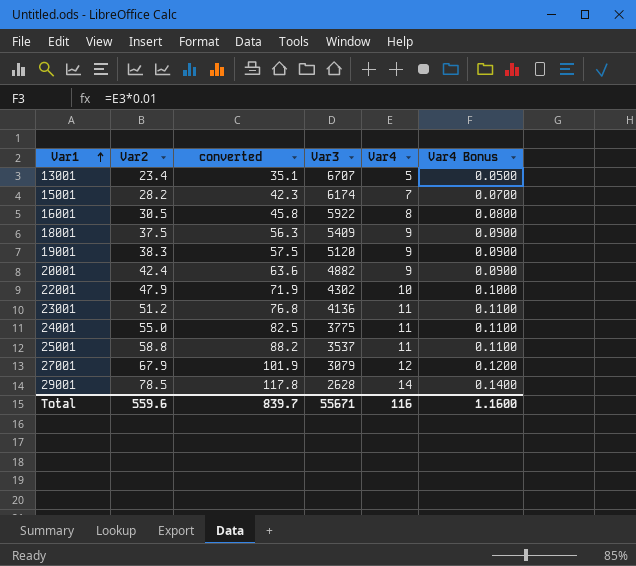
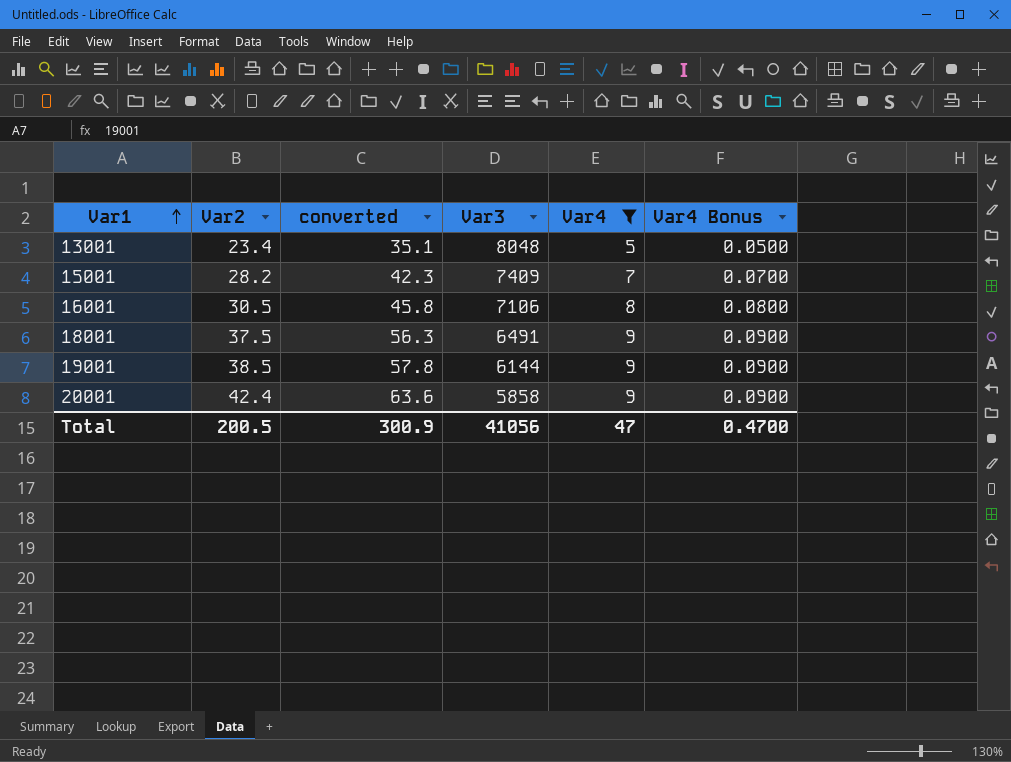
filter: none -> Var4 <= 9
13001 | Var3: 6707 -> 8048
15001 | Var3: 6174 -> 7409
16001 | Var3: 5922 -> 7106
18001 | Var3: 5409 -> 6491
19001 | Var2: 38.3 -> 38.5
19001 | converted: 57.5 -> 57.8
19001 | Var3: 5120 -> 6144
20001 | Var3: 4882 -> 5858
Total | Var2: 559.6 -> 200.5
Total | converted: 839.7 -> 300.9
Total | Var3: 55671 -> 41056
Total | Var4: 116 -> 47
Total | Var4 Bonus: 1.1600 -> 0.4700

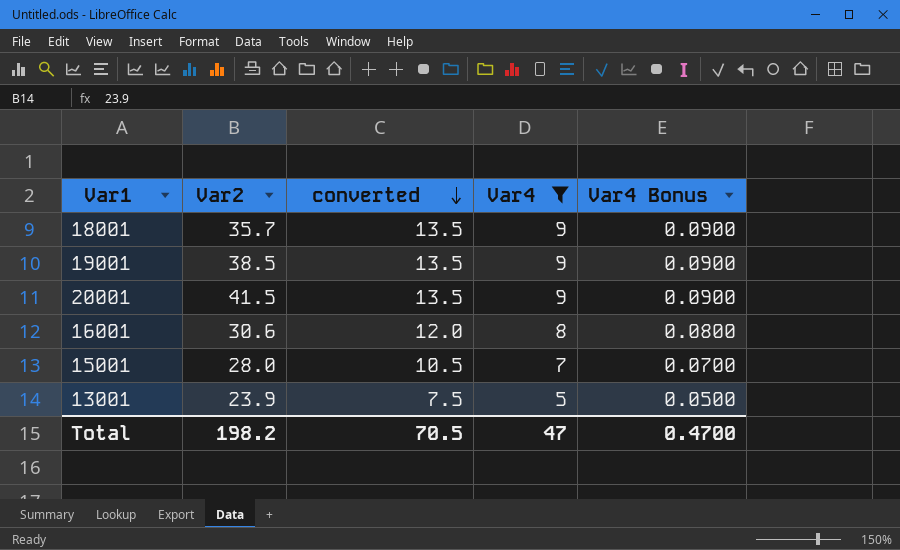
row order: Var1 ascending -> converted descending
column Var3 | position: 4 -> none
column converted | formula: [Var2] * 1.5 -> [Var4] * 1.5
18001 | Var2: 37.5 -> 35.7
20001 | Var2: 42.4 -> 41.5
16001 | Var2: 30.5 -> 30.6
15001 | Var2: 28.2 -> 28.0
13001 | Var2: 23.4 -> 23.9
Total | Var2: 200.5 -> 198.2
Total | converted: 300.9 -> 70.5

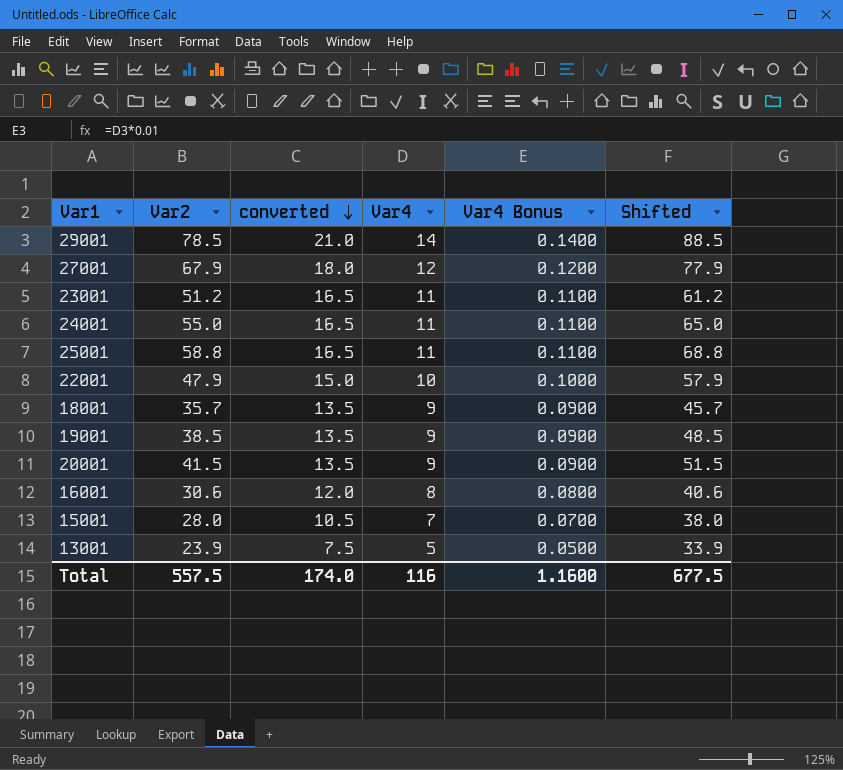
filter: Var4 <= 9 -> none
column Shifted | formula: none -> [Var2] + 10
Total | Var2: 198.2 -> 557.5
Total | converted: 70.5 -> 174.0
Total | Var4: 47 -> 116
Total | Var4 Bonus: 0.4700 -> 1.1600

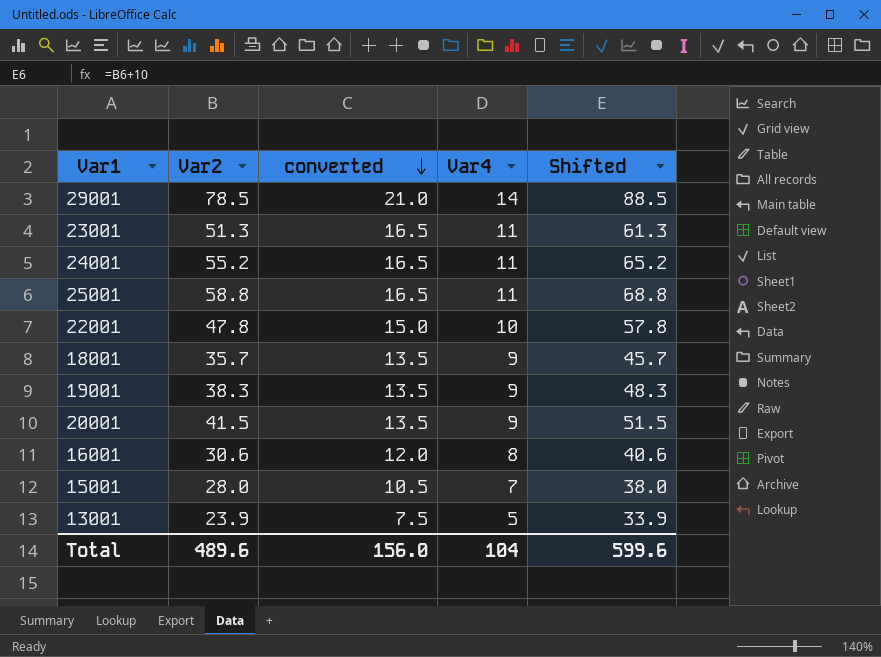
column Var4 Bonus | formula: [Var4] * 0.01 -> none
row 27001: 67.9 | 18.0 | 12 | 0.1200 | 77.9 -> none
23001 | Var2: 51.2 -> 51.3
23001 | Shifted: 61.2 -> 61.3
24001 | Var2: 55.0 -> 55.2
24001 | Shifted: 65.0 -> 65.2
22001 | Var2: 47.9 -> 47.8
22001 | Shifted: 57.9 -> 57.8
19001 | Var2: 38.5 -> 38.3
19001 | Shifted: 48.5 -> 48.3
Total | Var2: 557.5 -> 489.6
Total | converted: 174.0 -> 156.0
Total | Var4: 116 -> 104
Total | Shifted: 677.5 -> 599.6

